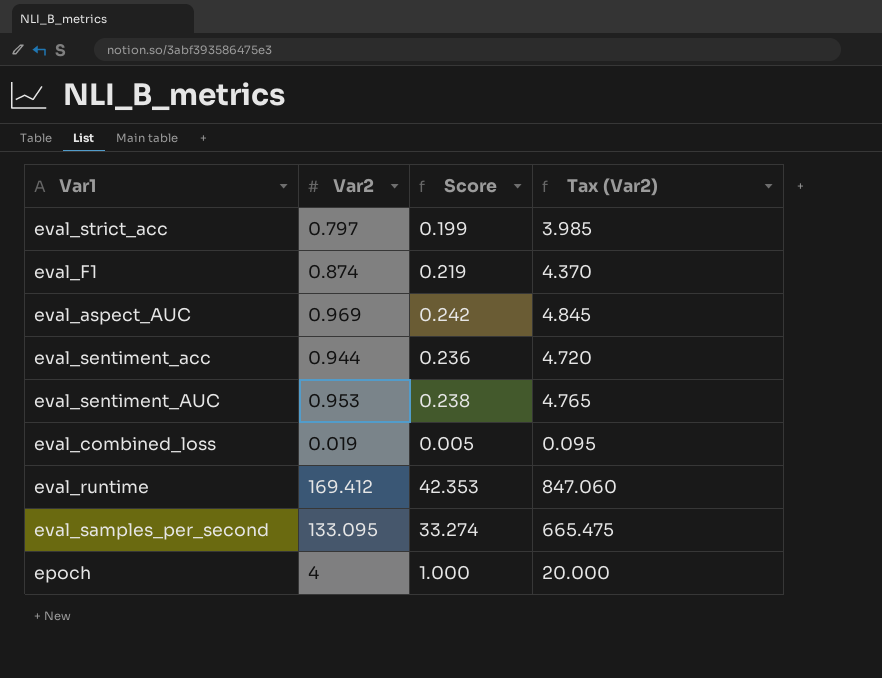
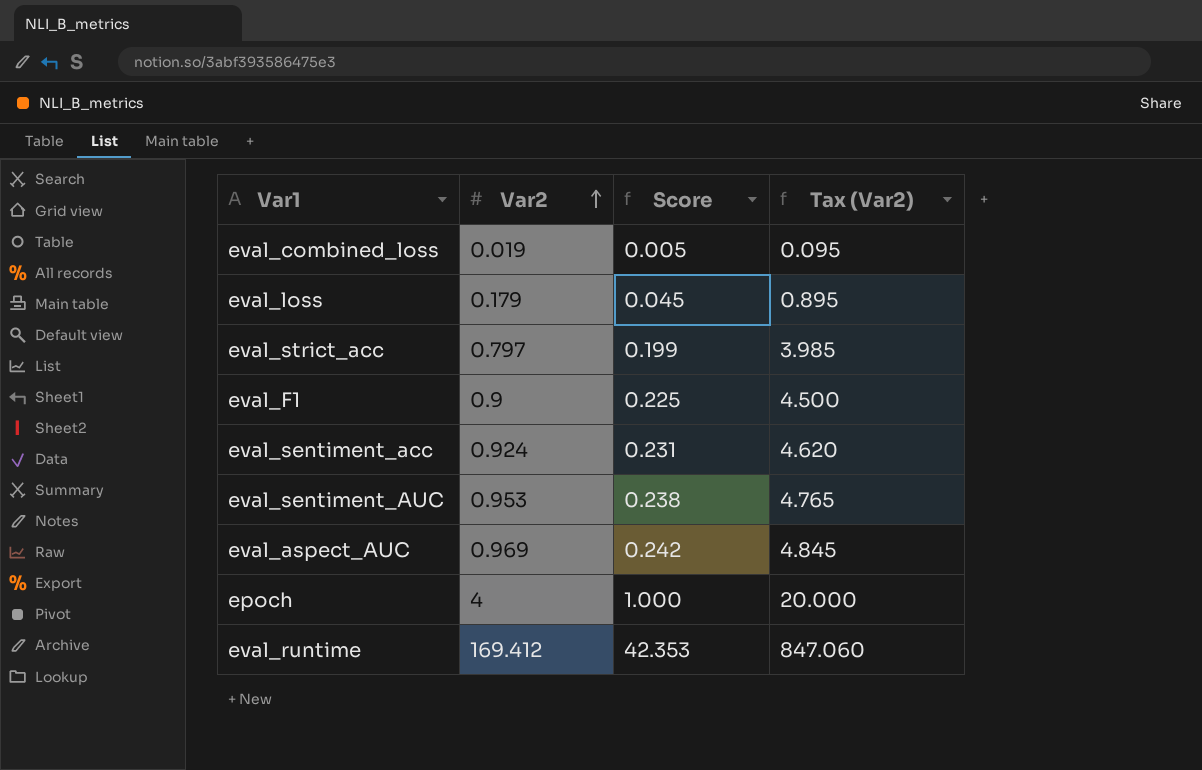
row order: none -> Var2 ascending
row eval_samples_per_second: 133.095 | 33.274 | 665.475 -> none
row eval_loss: none -> 0.179 | 0.045 | 0.895
eval_F1 | Var2: 0.874 -> 0.9
eval_F1 | Score: 0.219 -> 0.225
eval_F1 | Tax (Var2): 4.370 -> 4.500
eval_sentiment_acc | Var2: 0.944 -> 0.924
eval_sentiment_acc | Score: 0.236 -> 0.231
eval_sentiment_acc | Tax (Var2): 4.720 -> 4.620

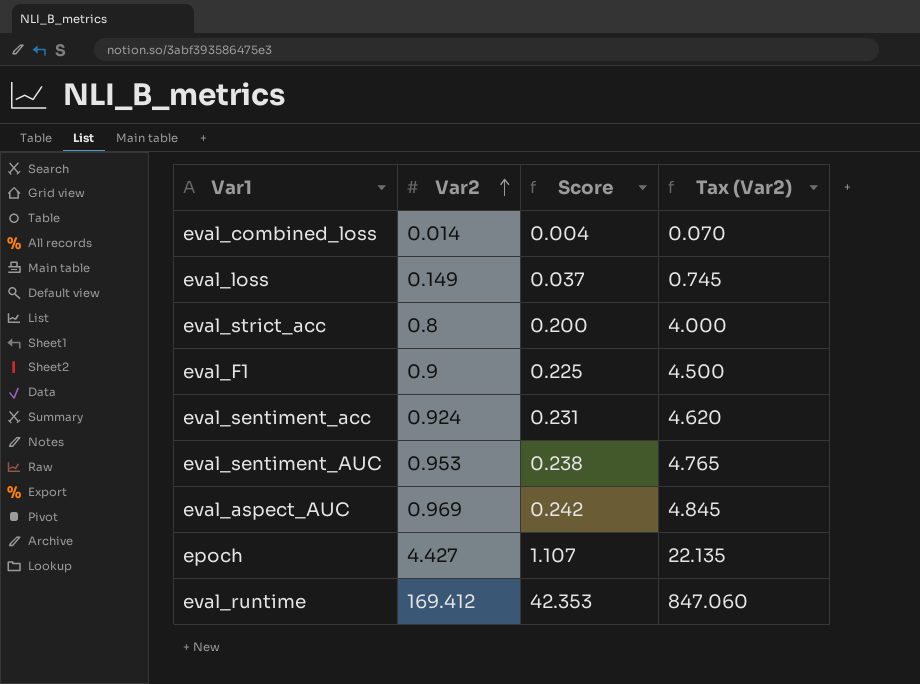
eval_combined_loss | Var2: 0.019 -> 0.014
eval_combined_loss | Score: 0.005 -> 0.004
eval_combined_loss | Tax (Var2): 0.095 -> 0.070
eval_loss | Var2: 0.179 -> 0.149
eval_loss | Score: 0.045 -> 0.037
eval_loss | Tax (Var2): 0.895 -> 0.745
eval_strict_acc | Var2: 0.797 -> 0.8
eval_strict_acc | Score: 0.199 -> 0.200
eval_strict_acc | Tax (Var2): 3.985 -> 4.000
epoch | Var2: 4 -> 4.427
epoch | Score: 1.000 -> 1.107
epoch | Tax (Var2): 20.000 -> 22.135

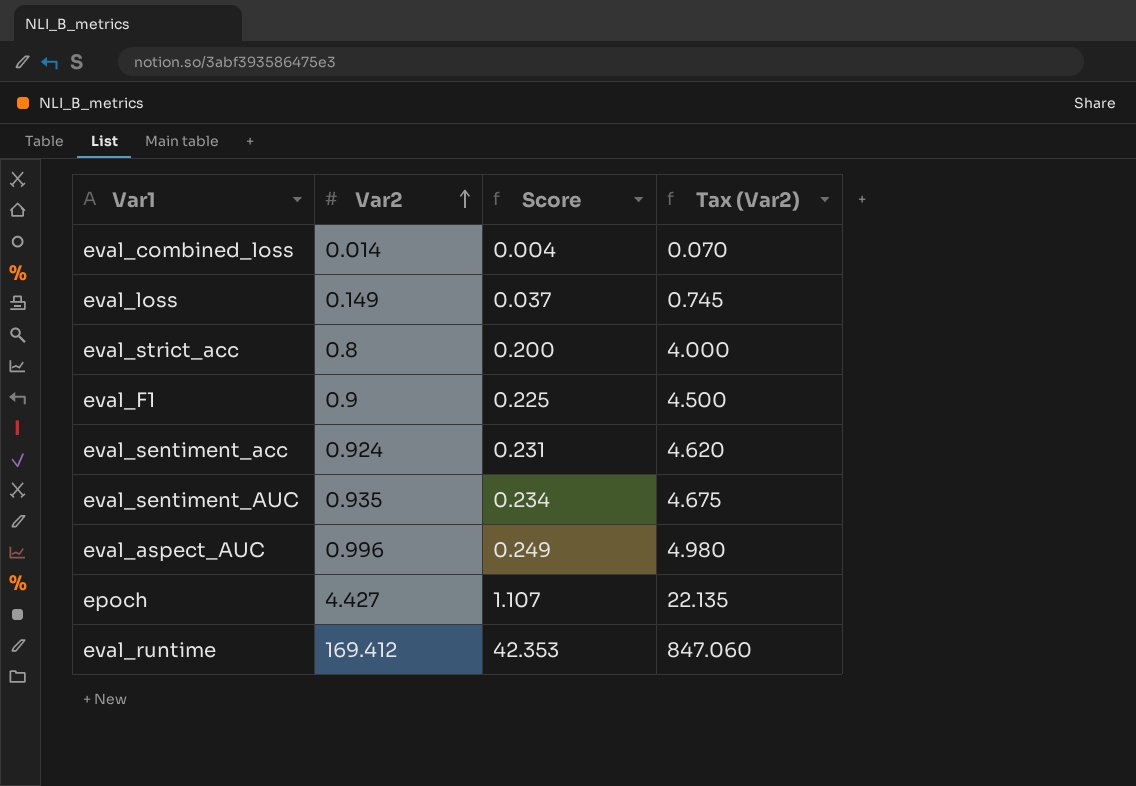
eval_sentiment_AUC | Var2: 0.953 -> 0.935
eval_sentiment_AUC | Score: 0.238 -> 0.234
eval_sentiment_AUC | Tax (Var2): 4.765 -> 4.675
eval_aspect_AUC | Var2: 0.969 -> 0.996
eval_aspect_AUC | Score: 0.242 -> 0.249
eval_aspect_AUC | Tax (Var2): 4.845 -> 4.980

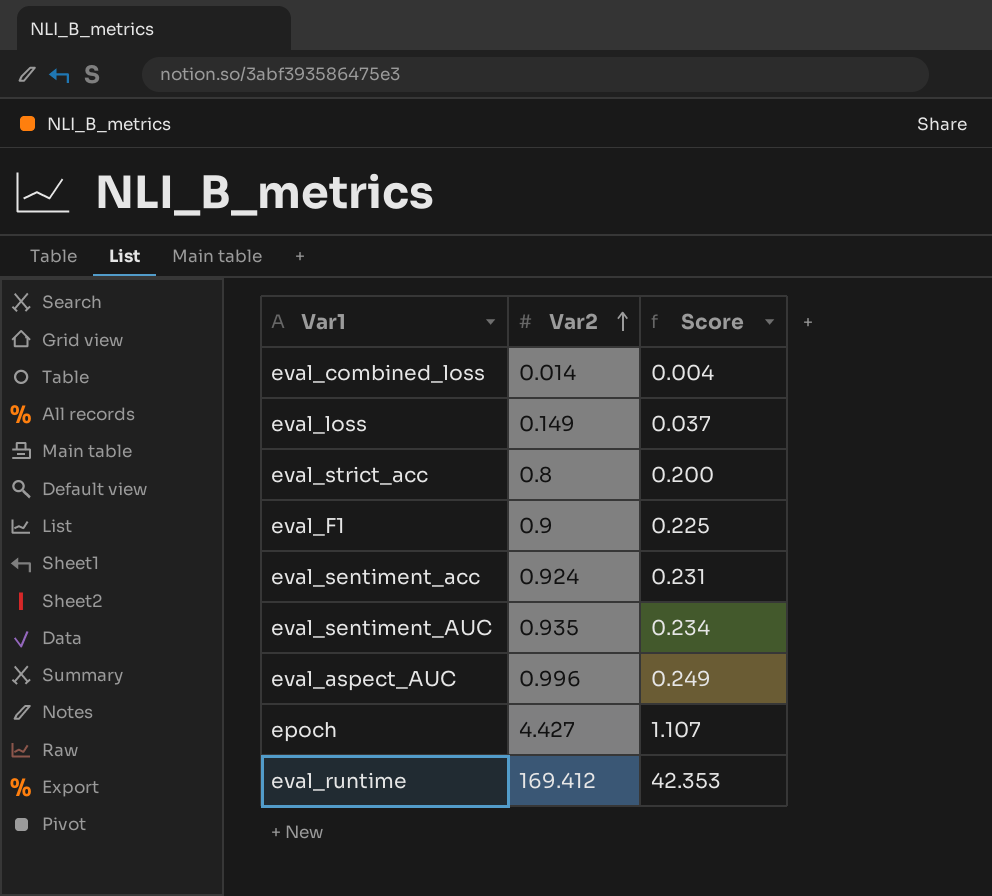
column Tax (Var2) | formula: [Var2] * 5 -> none

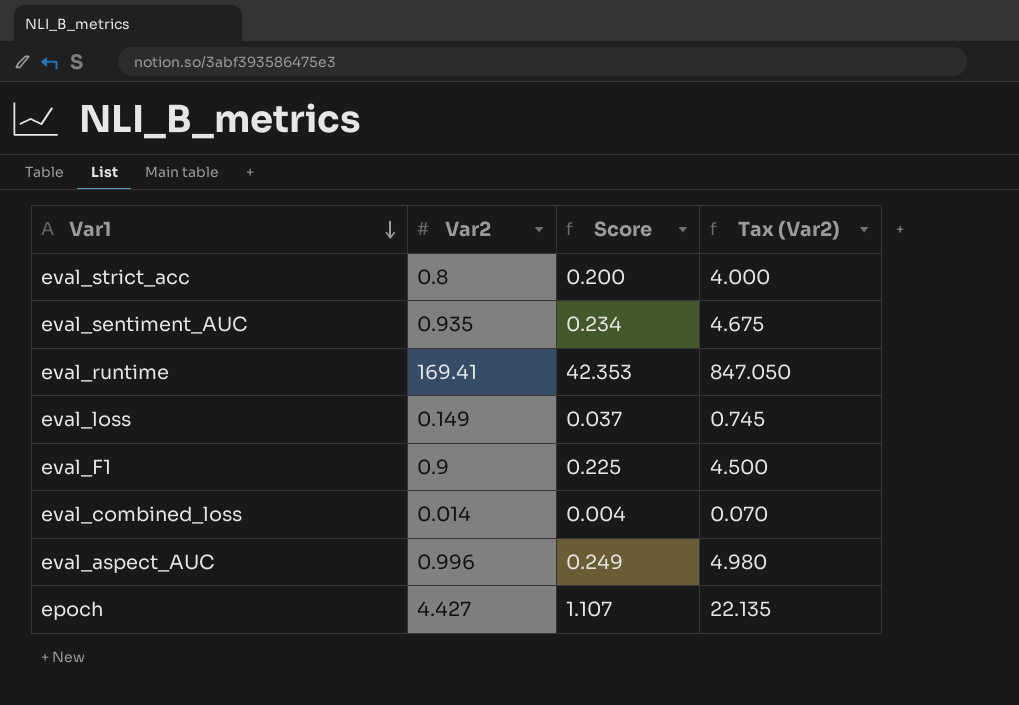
row order: Var2 ascending -> Var1 descending
column Tax (Var2) | formula: none -> [Var2] * 5
row eval_sentiment_acc: 0.924 | 0.231 -> none
eval_runtime | Var2: 169.412 -> 169.41

